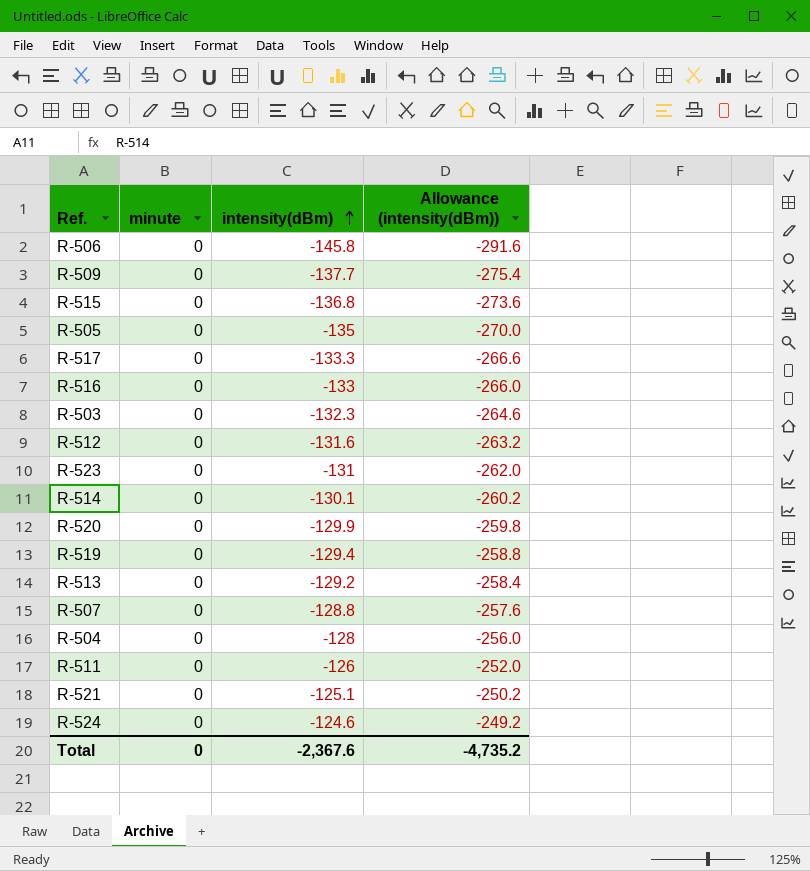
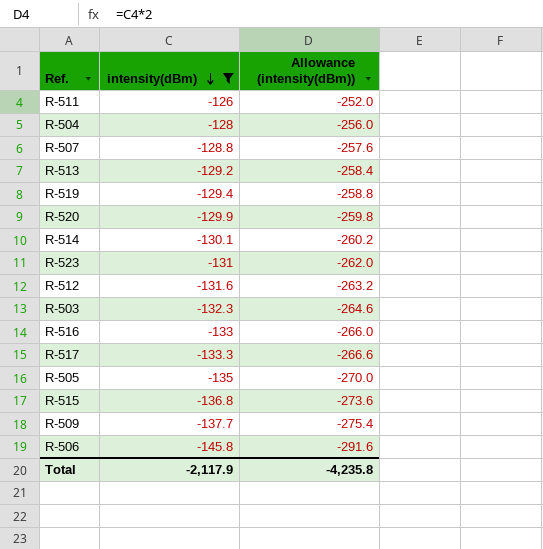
filter: none -> intensity(dBm) <= -126
row order: intensity(dBm) ascending -> intensity(dBm) descending
column minute | position: 2 -> none
Total | intensity(dBm): -2,367.6 -> -2,117.9
Total | Allowance (intensity(dBm)): -4,735.2 -> -4,235.8

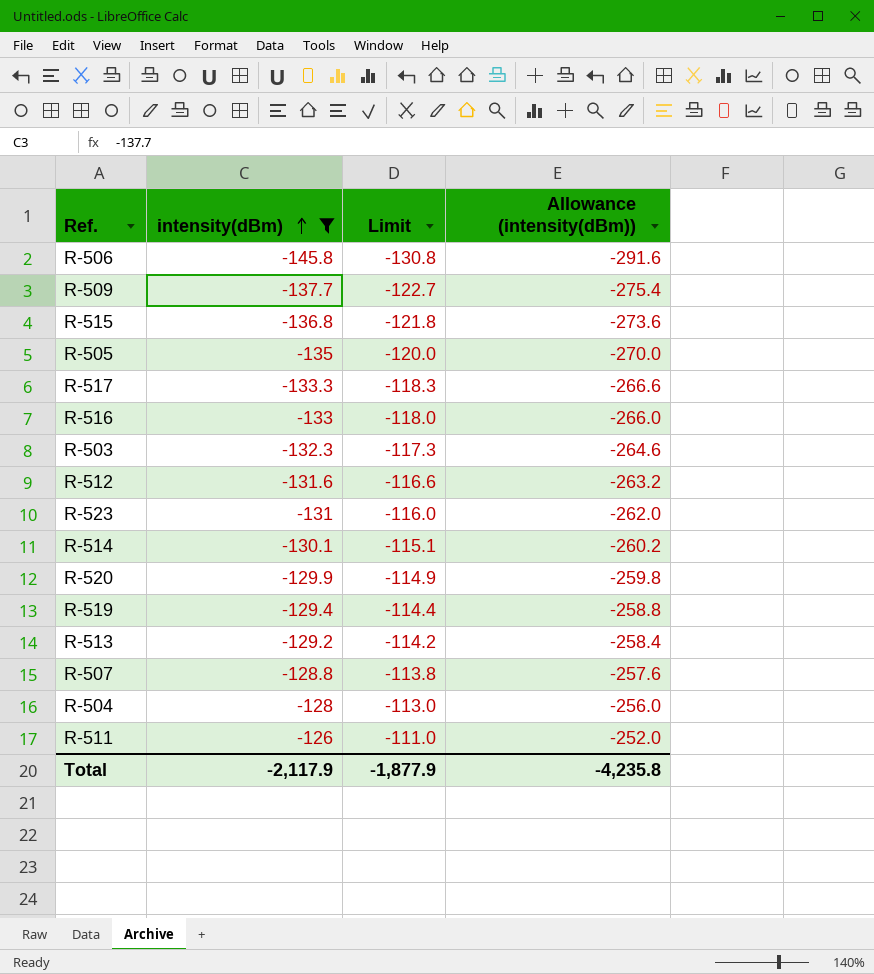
row order: intensity(dBm) descending -> intensity(dBm) ascending
column Limit | formula: none -> [intensity(dBm)] + 15

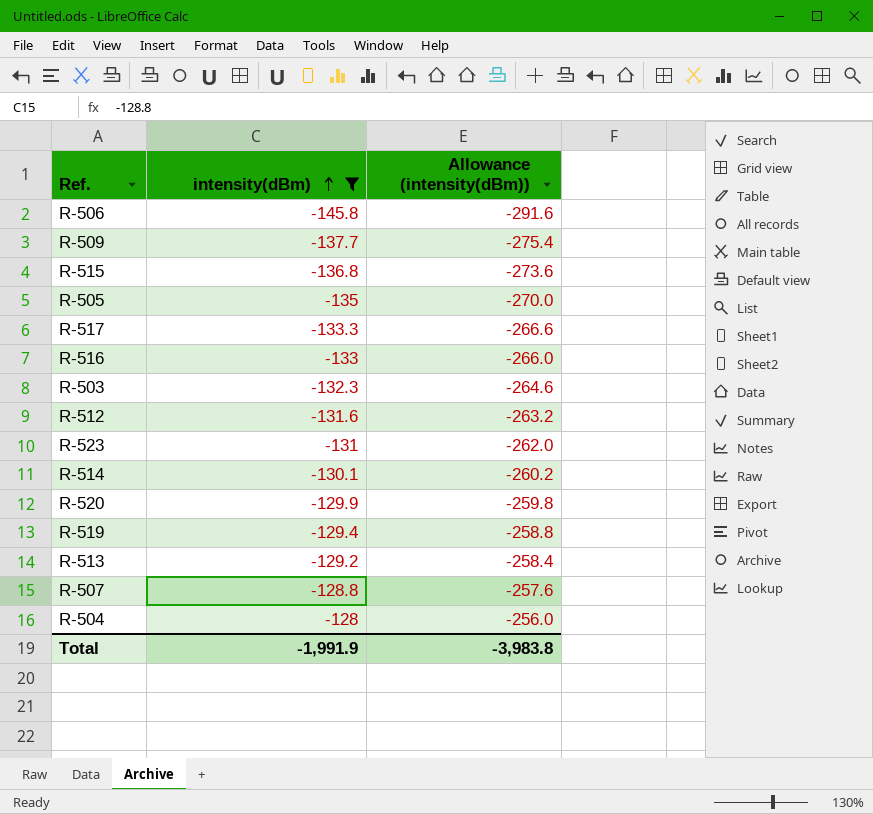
column Limit | formula: [intensity(dBm)] + 15 -> none
row R-511: -126 | -111.0 | -252.0 -> none
Total | intensity(dBm): -2,117.9 -> -1,991.9
Total | Allowance (intensity(dBm)): -4,235.8 -> -3,983.8

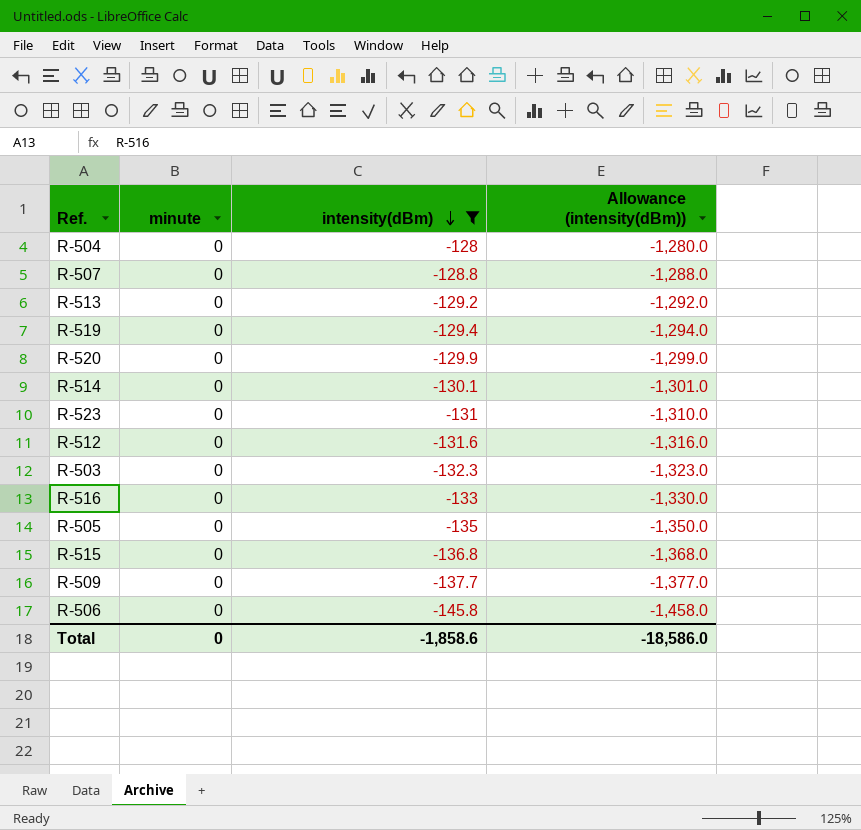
row order: intensity(dBm) ascending -> intensity(dBm) descending
column minute | position: none -> 2
column Allowance (intensity(dBm)) | formula: [intensity(dBm)] * 2 -> [intensity(dBm)] * 10
row R-517: -133.3 | -266.6 -> none
Total | intensity(dBm): -1,991.9 -> -1,858.6
Total | Allowance (intensity(dBm)): -3,983.8 -> -18,586.0

